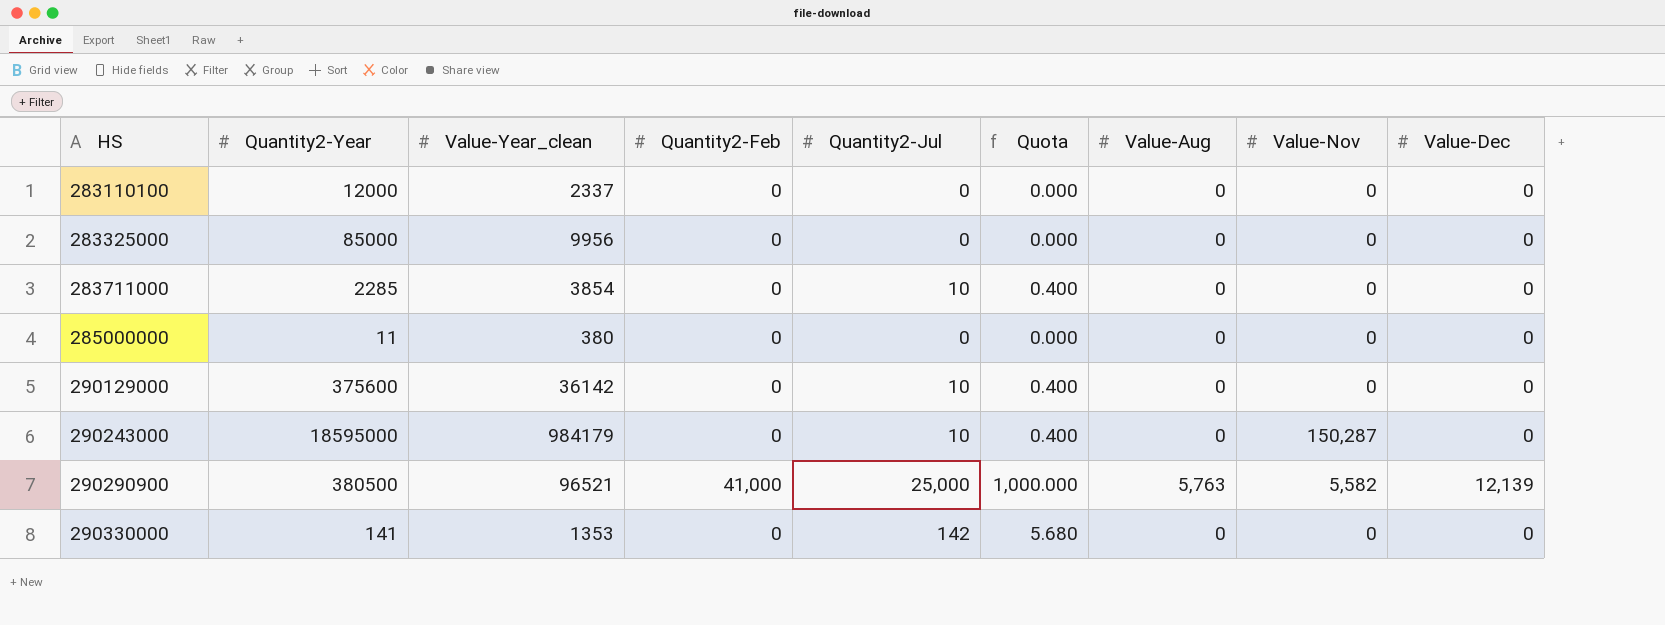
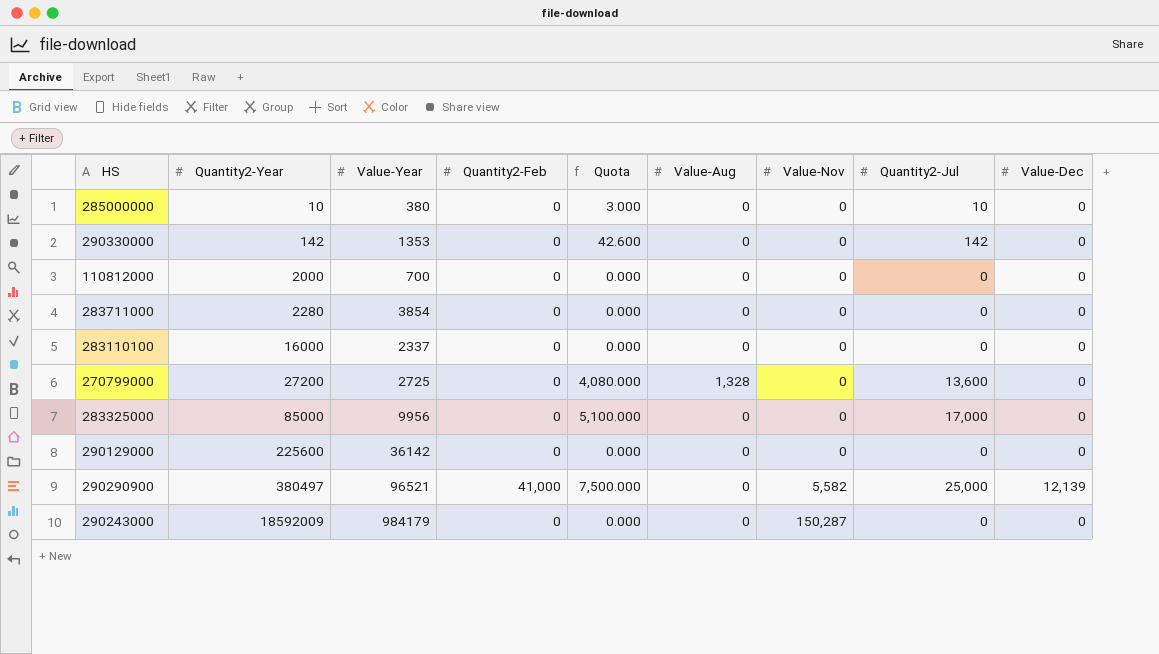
row order: HS ascending -> Quantity2-Year ascending
column name: Value-Year_clean -> Value-Year
column Quota | formula: [Quantity2-Jul] * 0.04 -> [Quantity2-Jul] * 0.3
column Quantity2-Jul | position: 5 -> 8
285000000 | Quantity2-Year: 11 -> 10
285000000 | Quantity2-Jul: 0 -> 10
290330000 | Quantity2-Year: 141 -> 142
row 110812000: none -> 2000 | 700 | 0 | 0.000 | 0 | 0 | 0 | 0
283711000 | Quantity2-Year: 2285 -> 2280
283711000 | Quantity2-Jul: 10 -> 0
283110100 | Quantity2-Year: 12000 -> 16000
row 270799000: none -> 27200 | 2725 | 0 | 4,080.000 | 1,328 | 0 | 13,600 | 0
283325000 | Quantity2-Jul: 0 -> 17,000
290129000 | Quantity2-Year: 375600 -> 225600
290129000 | Quantity2-Jul: 10 -> 0
290290900 | Quantity2-Year: 380500 -> 380497
290290900 | Value-Aug: 5,763 -> 0
290243000 | Quantity2-Year: 18595000 -> 18592009
290243000 | Quantity2-Jul: 10 -> 0

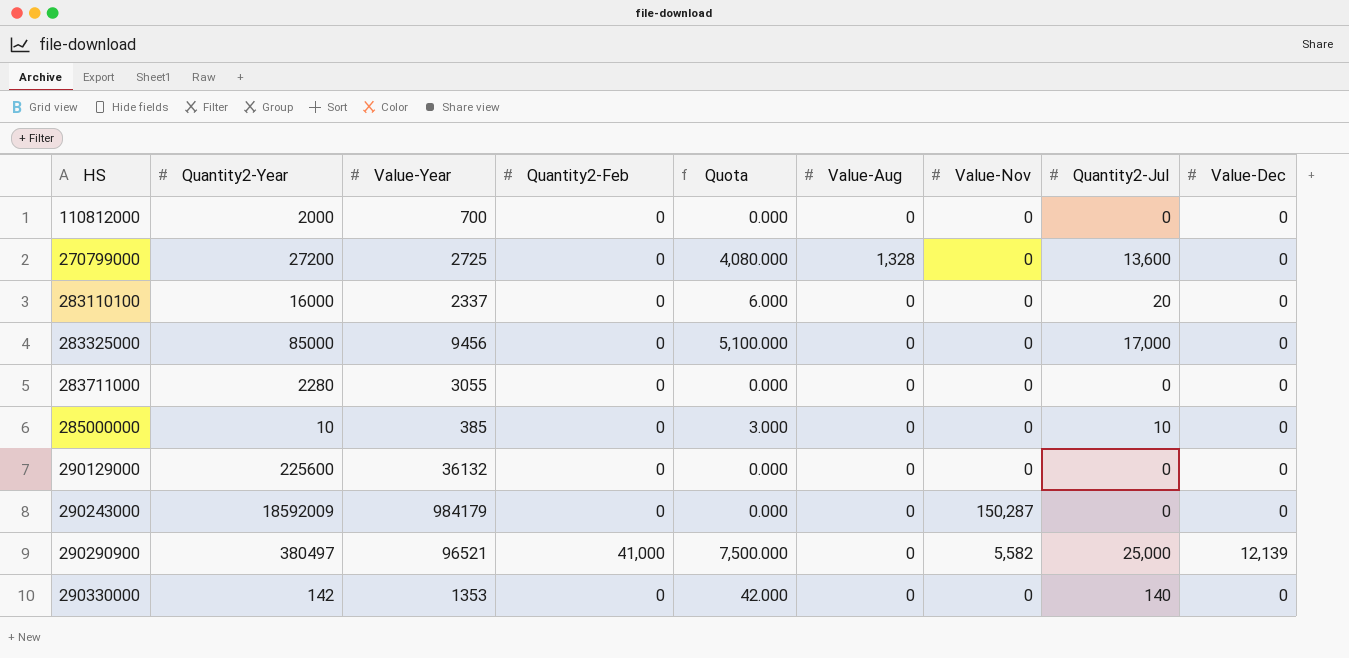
row order: Quantity2-Year ascending -> HS ascending
283110100 | Quota: 0.000 -> 6.000
283110100 | Quantity2-Jul: 0 -> 20
283325000 | Value-Year: 9956 -> 9456
283711000 | Value-Year: 3854 -> 3055
285000000 | Value-Year: 380 -> 385
290129000 | Value-Year: 36142 -> 36132
290330000 | Quota: 42.600 -> 42.000
290330000 | Quantity2-Jul: 142 -> 140

